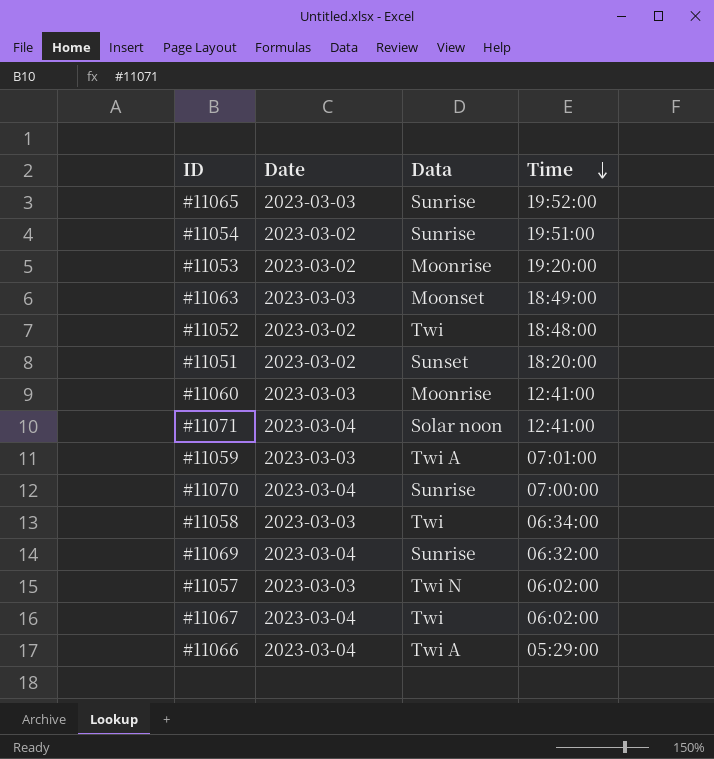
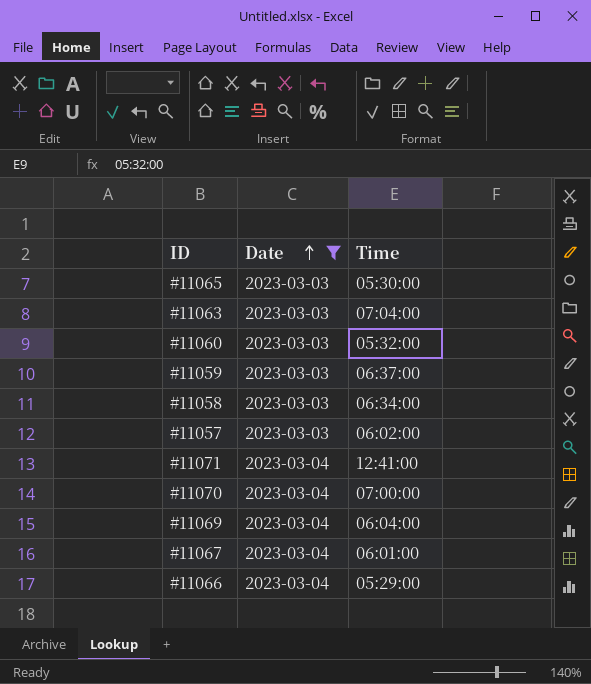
filter: none -> Date != 2023-03-02
row order: Time descending -> Date ascending
column Data | position: 3 -> none
#11065 | Time: 19:52:00 -> 05:30:00
#11063 | Time: 18:49:00 -> 07:04:00
#11060 | Time: 12:41:00 -> 05:32:00
#11059 | Time: 07:01:00 -> 06:37:00
#11069 | Time: 06:32:00 -> 06:04:00
#11067 | Time: 06:02:00 -> 06:01:00

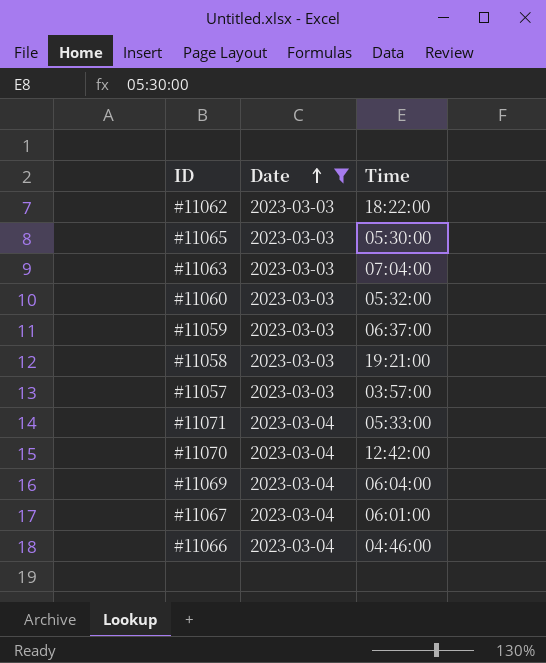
row #11062: none -> 2023-03-03 | 18:22:00
#11058 | Time: 06:34:00 -> 19:21:00
#11057 | Time: 06:02:00 -> 03:57:00
#11071 | Time: 12:41:00 -> 05:33:00
#11070 | Time: 07:00:00 -> 12:42:00
#11066 | Time: 05:29:00 -> 04:46:00

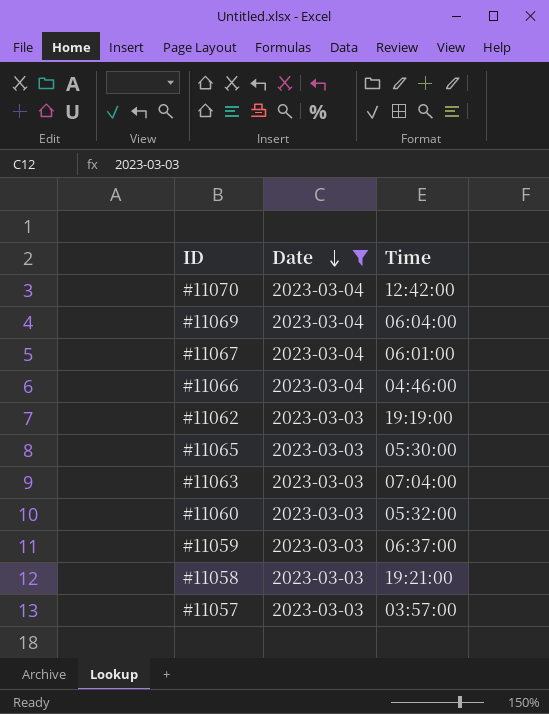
row order: Date ascending -> Date descending
row #11071: 2023-03-04 | 05:33:00 -> none
#11062 | Time: 18:22:00 -> 19:19:00

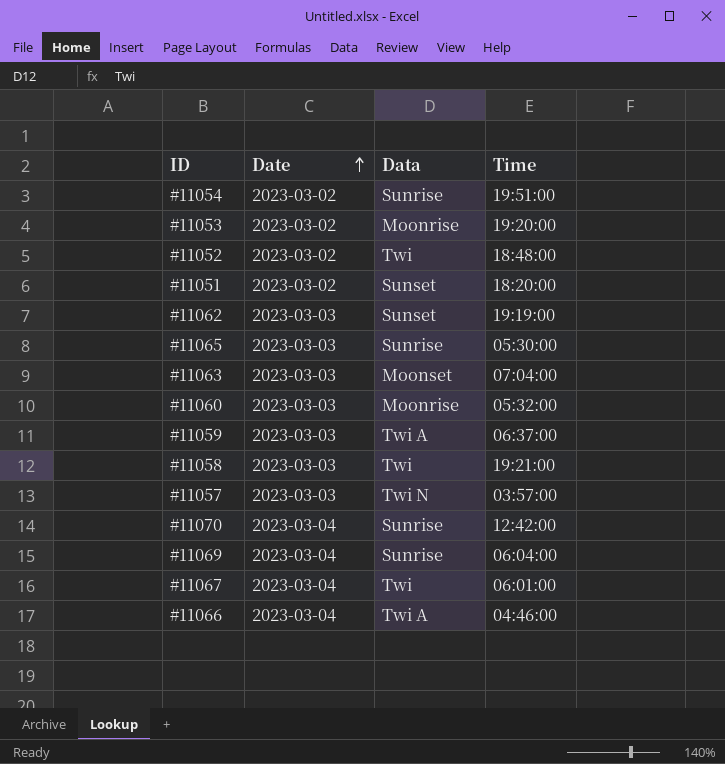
filter: Date != 2023-03-02 -> none
row order: Date descending -> Date ascending
column Data | position: none -> 3

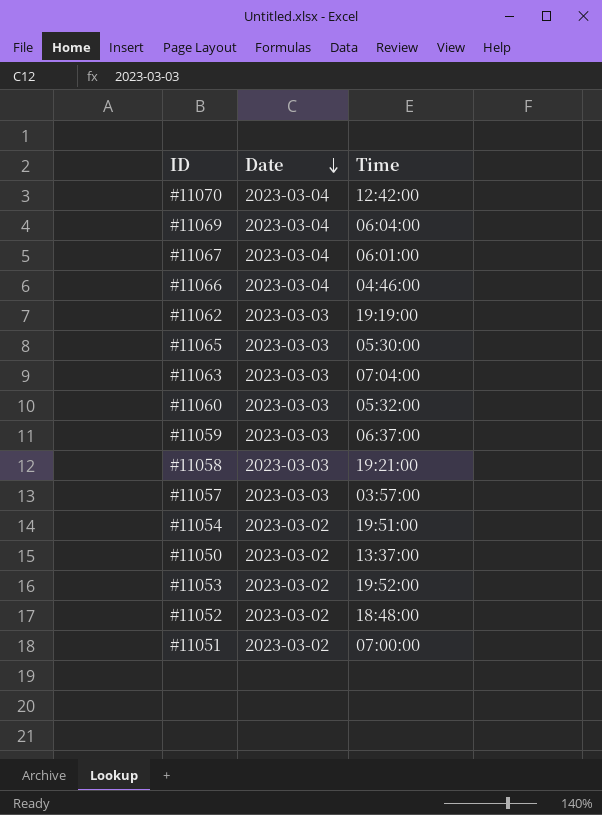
row order: Date ascending -> Date descending
column Data | position: 3 -> none
row #11050: none -> 2023-03-02 | 13:37:00
#11053 | Time: 19:20:00 -> 19:52:00
#11051 | Time: 18:20:00 -> 07:00:00

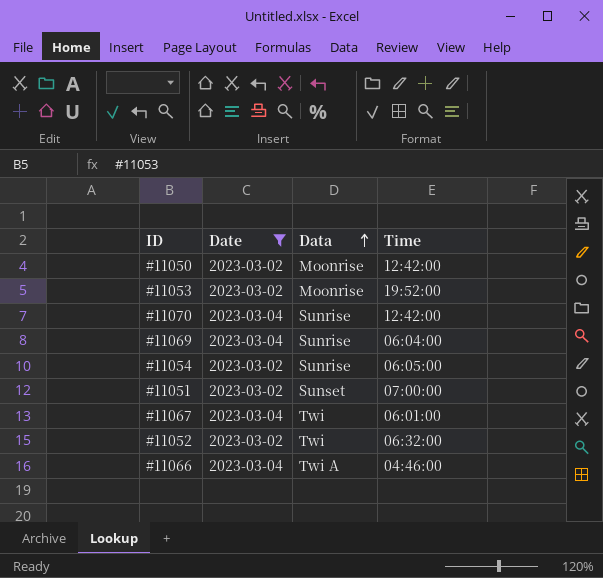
filter: none -> Date != 2023-03-03
row order: Date descending -> Data ascending
column Data | position: none -> 3
#11050 | Time: 13:37:00 -> 12:42:00
#11054 | Time: 19:51:00 -> 06:05:00
#11052 | Time: 18:48:00 -> 06:32:00

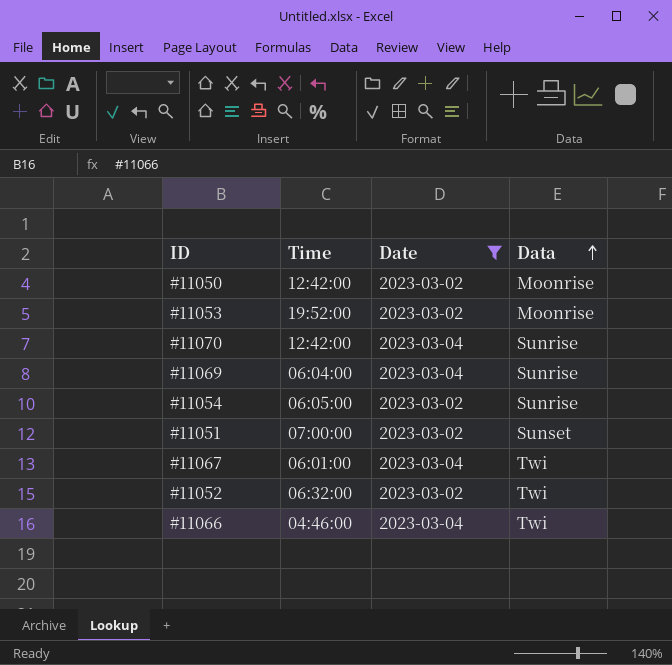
column Time | position: 4 -> 2
#11066 | Data: Twi A -> Twi

